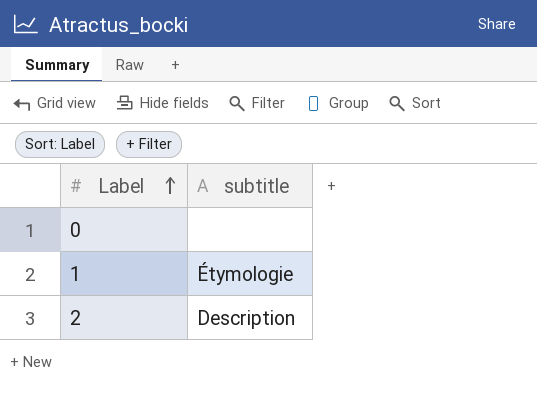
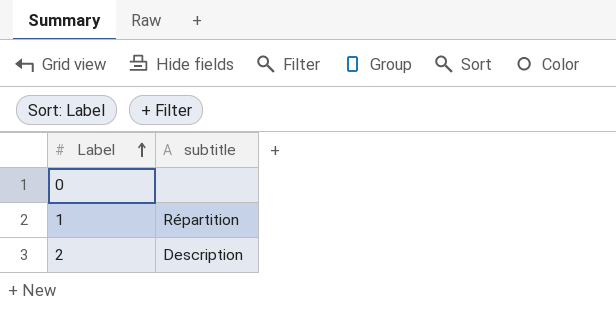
1 | subtitle: Étymologie -> Répartition

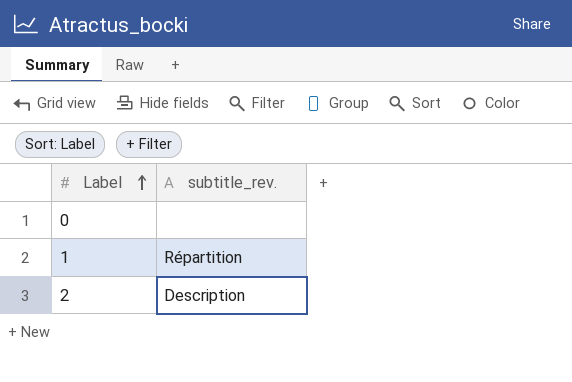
column name: subtitle -> subtitle_rev.

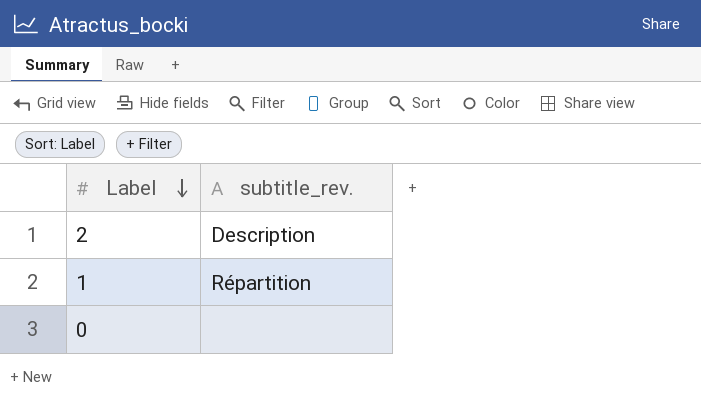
row order: Label ascending -> Label descending

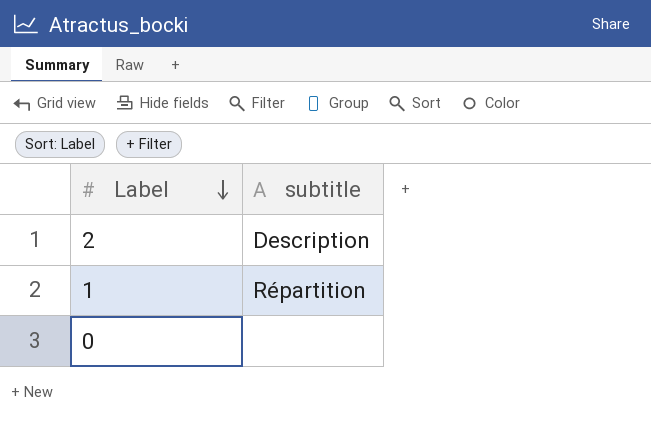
column name: subtitle_rev. -> subtitle

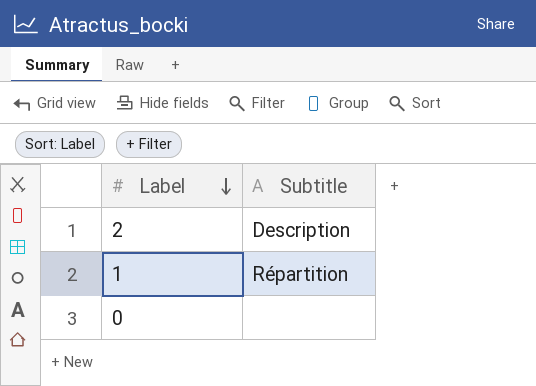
column name: subtitle -> Subtitle

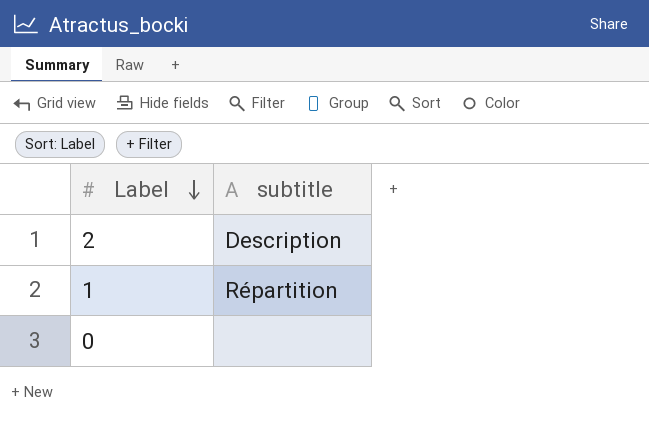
column name: Subtitle -> subtitle

